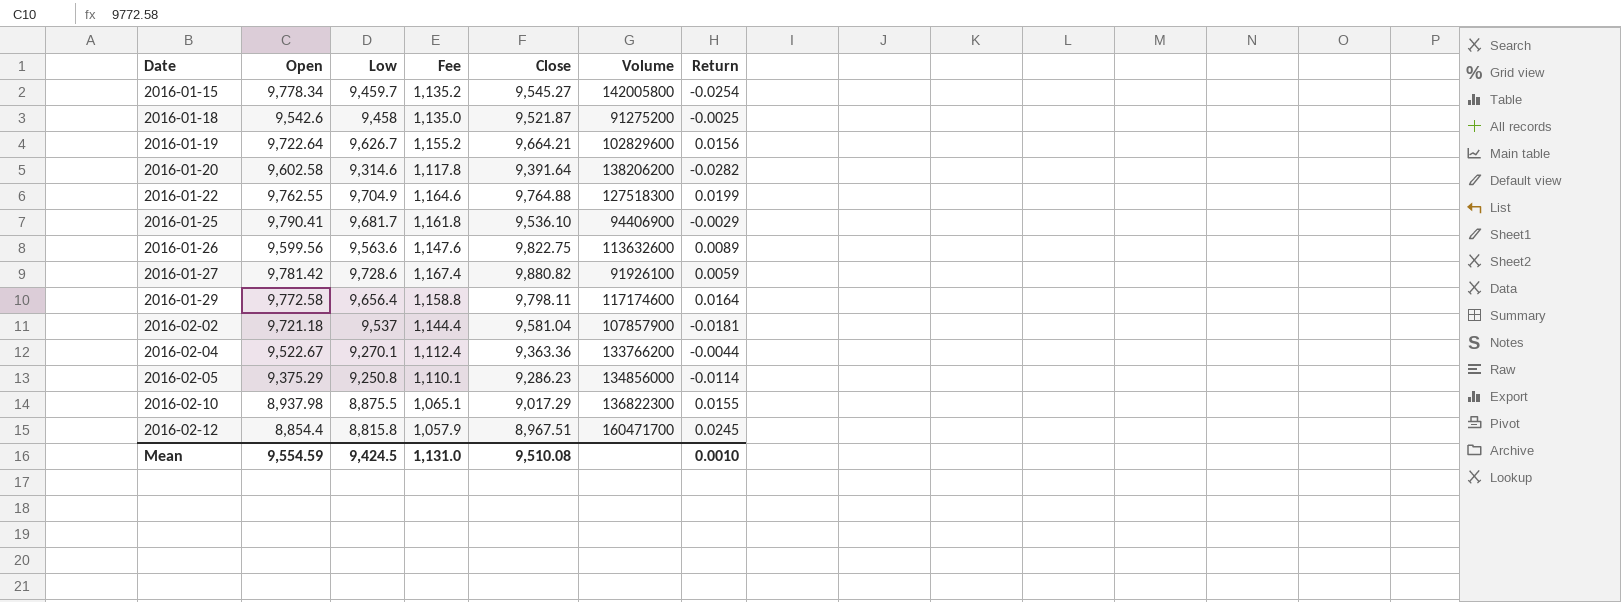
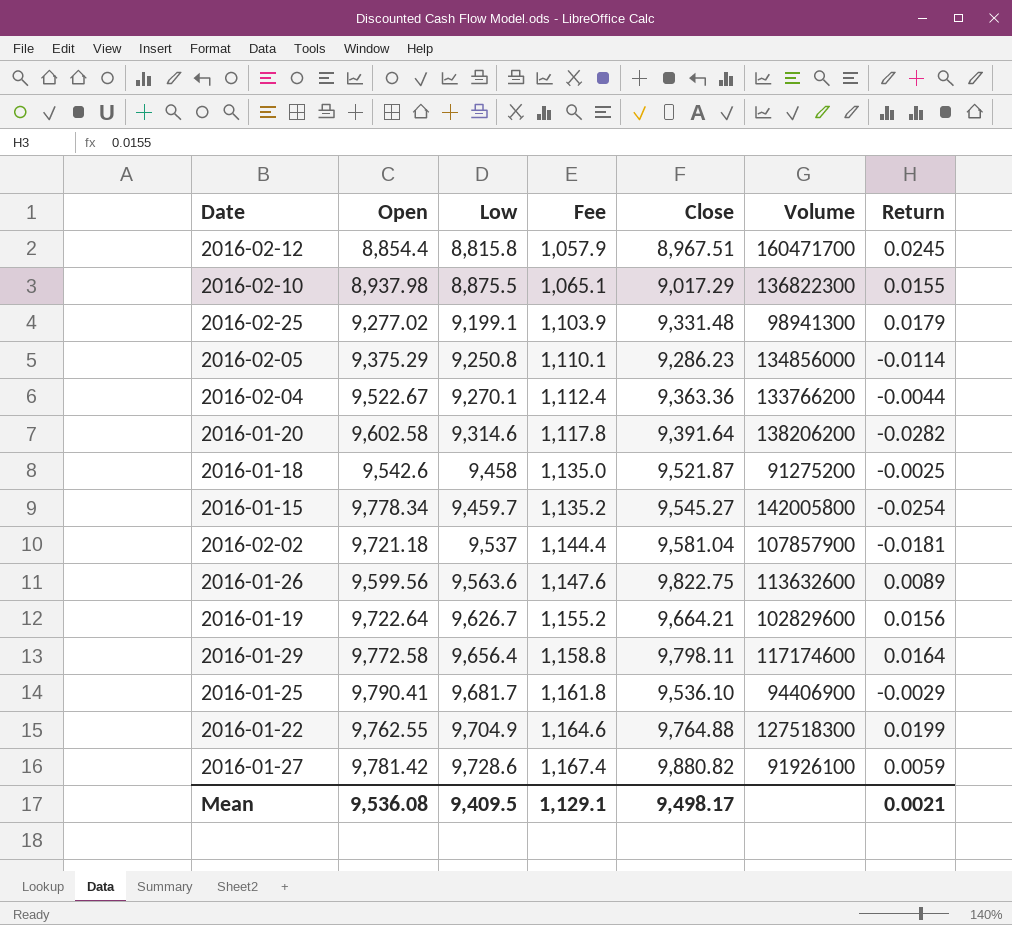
row order: Date ascending -> Low ascending
row 2016-02-25: none -> 9,277.02 | 9,199.1 | 1,103.9 | 9,331.48 | 98941300 | 0.0179
Mean | Open: 9,554.59 -> 9,536.08
Mean | Low: 9,424.5 -> 9,409.5
Mean | Fee: 1,131.0 -> 1,129.1
Mean | Close: 9,510.08 -> 9,498.17
Mean | Return: 0.0010 -> 0.0021

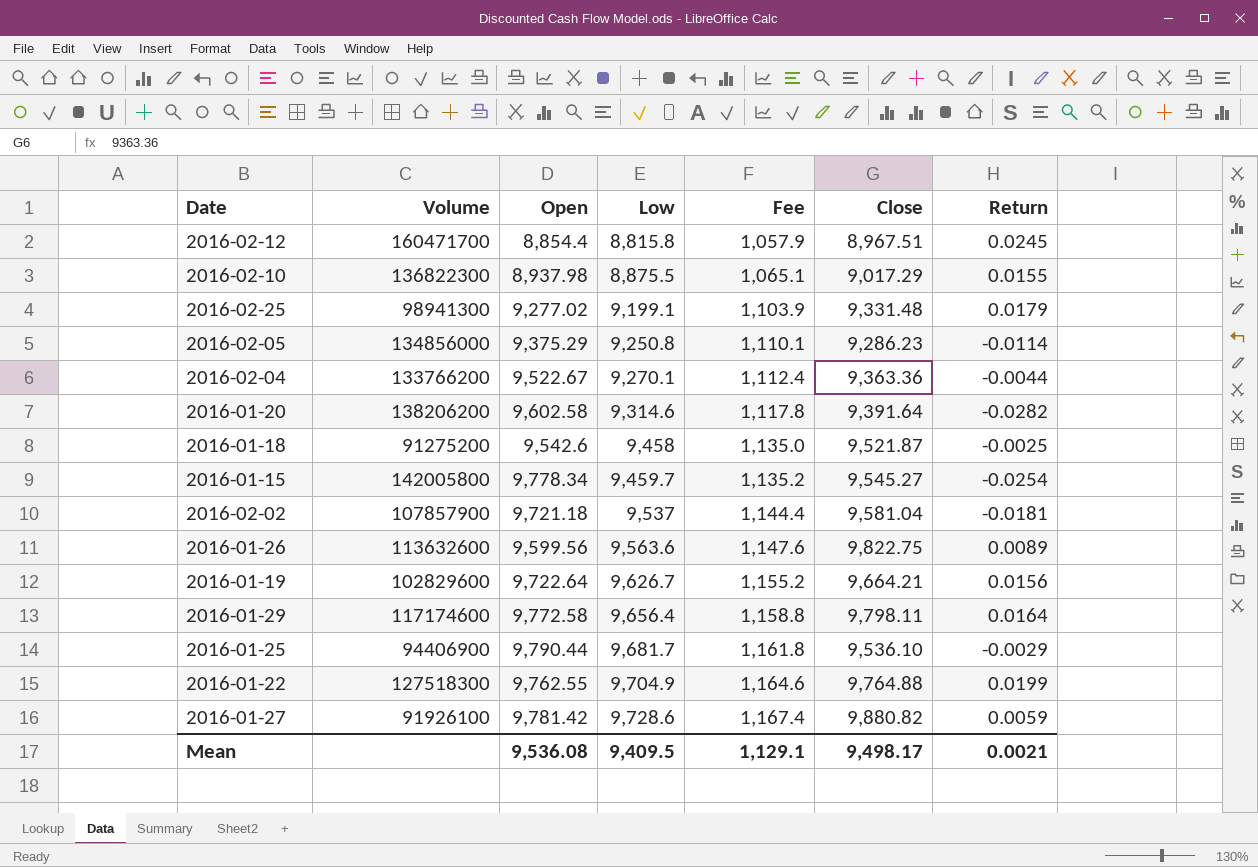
column Volume | position: 6 -> 2
2016-01-25 | Open: 9,790.41 -> 9,790.44

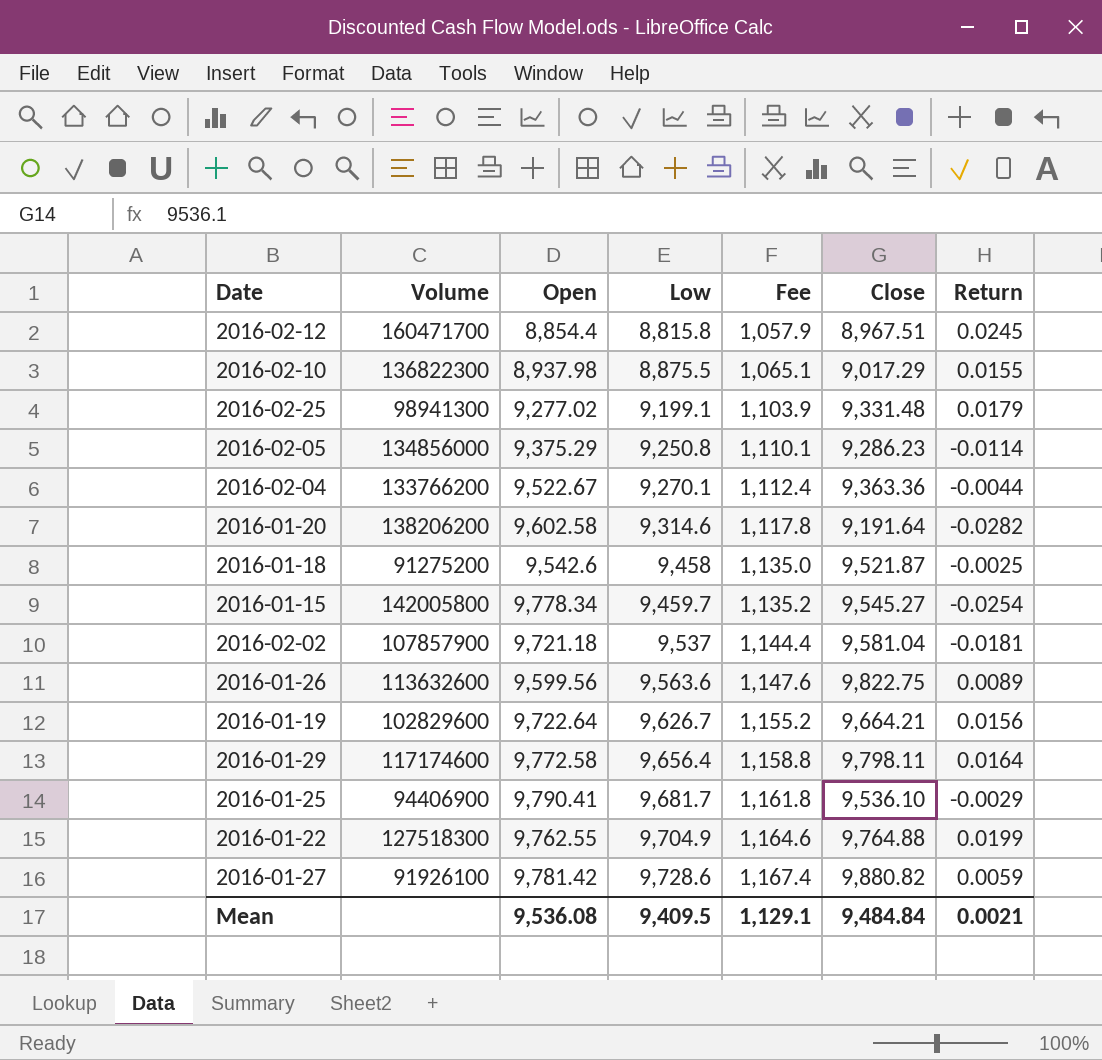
2016-01-20 | Close: 9,391.64 -> 9,191.64
2016-01-25 | Open: 9,790.44 -> 9,790.41
Mean | Close: 9,498.17 -> 9,484.84

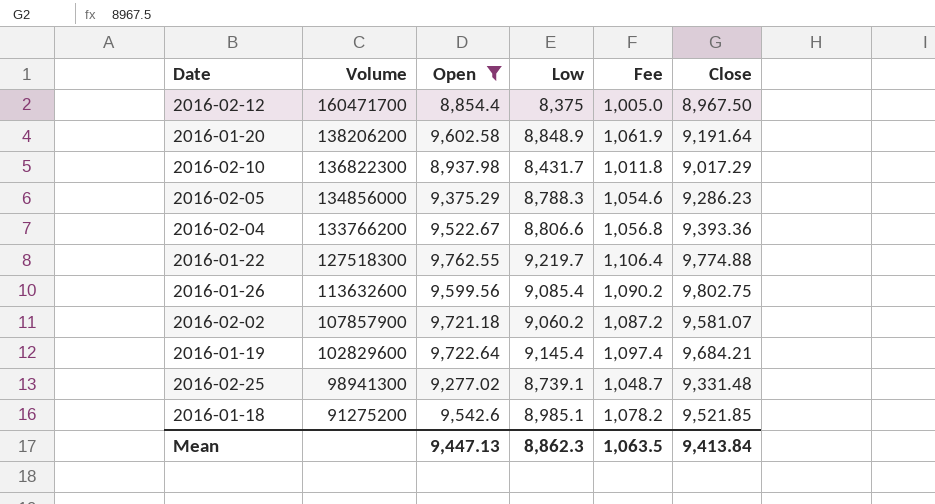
filter: none -> Open <= 9,762.55
row order: Low ascending -> Volume descending
column Return | position: 7 -> none
2016-02-12 | Low: 8,815.8 -> 8,375
2016-02-12 | Fee: 1,057.9 -> 1,005.0
2016-02-12 | Close: 8,967.51 -> 8,967.50
2016-01-20 | Low: 9,314.6 -> 8,848.9
2016-01-20 | Fee: 1,117.8 -> 1,061.9
2016-02-10 | Low: 8,875.5 -> 8,431.7
2016-02-10 | Fee: 1,065.1 -> 1,011.8
2016-02-05 | Low: 9,250.8 -> 8,788.3
2016-02-05 | Fee: 1,110.1 -> 1,054.6
2016-02-04 | Low: 9,270.1 -> 8,806.6
2016-02-04 | Fee: 1,112.4 -> 1,056.8
2016-02-04 | Close: 9,363.36 -> 9,393.36
2016-01-22 | Low: 9,704.9 -> 9,219.7
2016-01-22 | Fee: 1,164.6 -> 1,106.4
2016-01-22 | Close: 9,764.88 -> 9,774.88
2016-01-26 | Low: 9,563.6 -> 9,085.4
2016-01-26 | Fee: 1,147.6 -> 1,090.2
2016-01-26 | Close: 9,822.75 -> 9,802.75
2016-02-02 | Low: 9,537 -> 9,060.2
2016-02-02 | Fee: 1,144.4 -> 1,087.2
2016-02-02 | Close: 9,581.04 -> 9,581.07
2016-01-19 | Low: 9,626.7 -> 9,145.4
2016-01-19 | Fee: 1,155.2 -> 1,097.4
2016-01-19 | Close: 9,664.21 -> 9,684.21
2016-02-25 | Low: 9,199.1 -> 8,739.1
2016-02-25 | Fee: 1,103.9 -> 1,048.7
2016-01-18 | Low: 9,458 -> 8,985.1
2016-01-18 | Fee: 1,135.0 -> 1,078.2
2016-01-18 | Close: 9,521.87 -> 9,521.85
Mean | Open: 9,536.08 -> 9,447.13
Mean | Low: 9,409.5 -> 8,862.3
Mean | Fee: 1,129.1 -> 1,063.5
Mean | Close: 9,484.84 -> 9,413.84

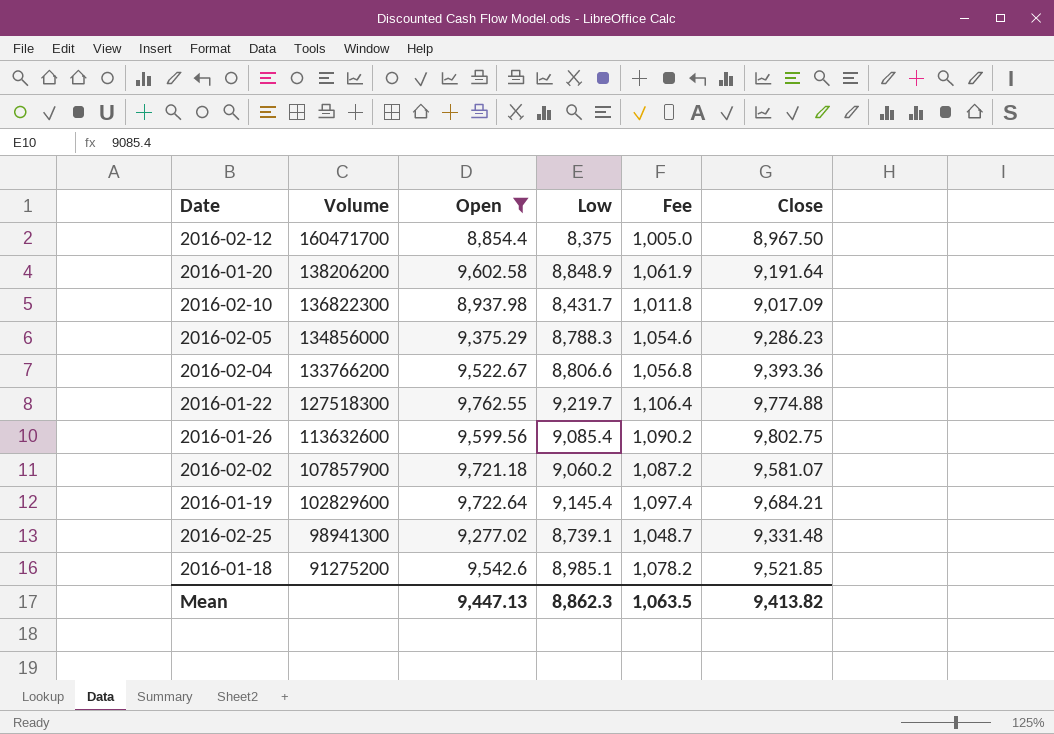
2016-02-10 | Close: 9,017.29 -> 9,017.09
Mean | Close: 9,413.84 -> 9,413.82

